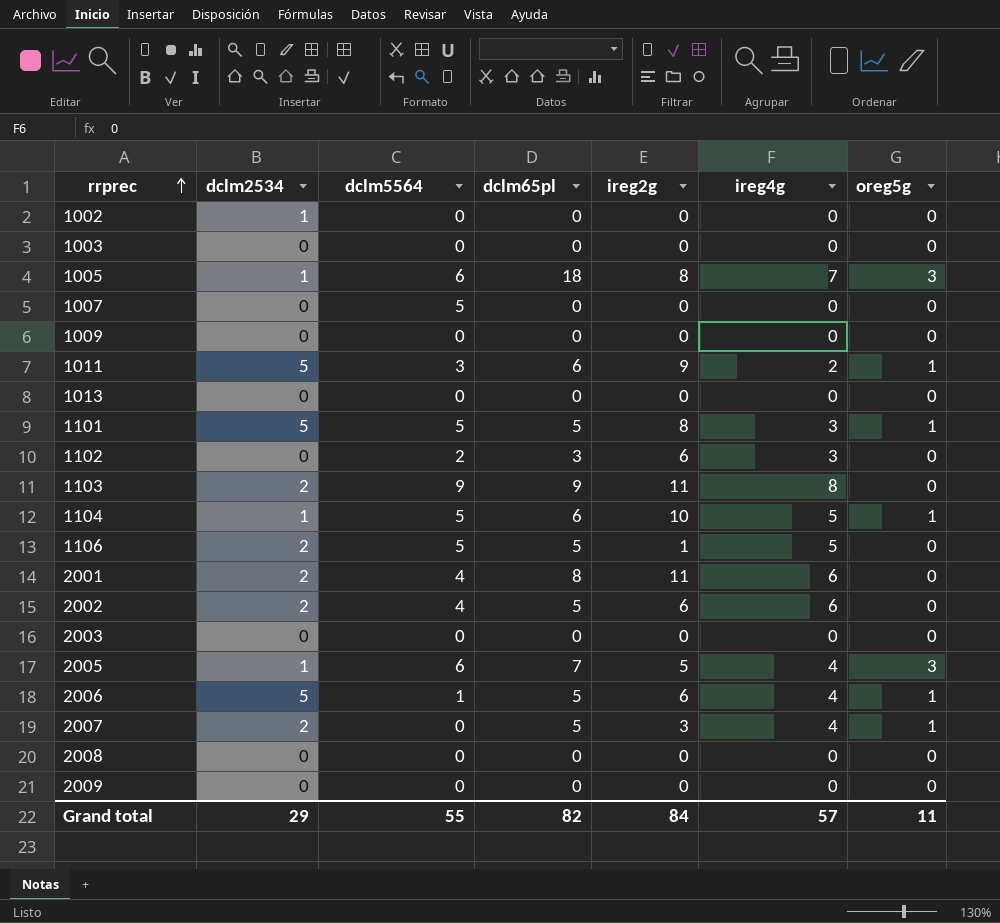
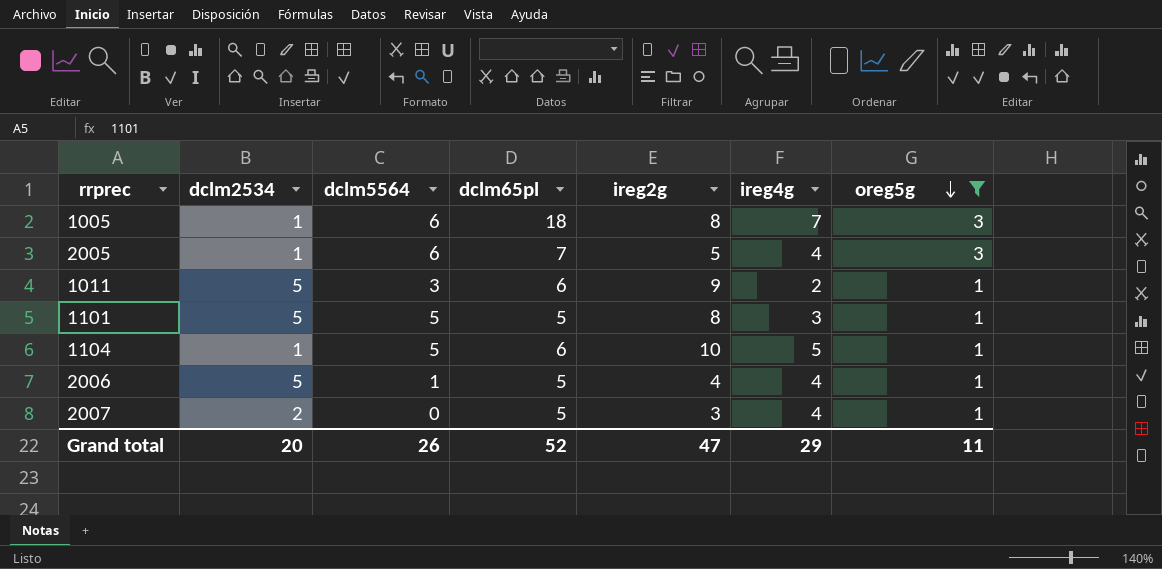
filter: none -> oreg5g != 0
row order: rrprec ascending -> oreg5g descending
2006 | ireg2g: 6 -> 4
Grand total | dclm2534: 29 -> 20
Grand total | dclm5564: 55 -> 26
Grand total | dclm65pl: 82 -> 52
Grand total | ireg2g: 84 -> 47
Grand total | ireg4g: 57 -> 29

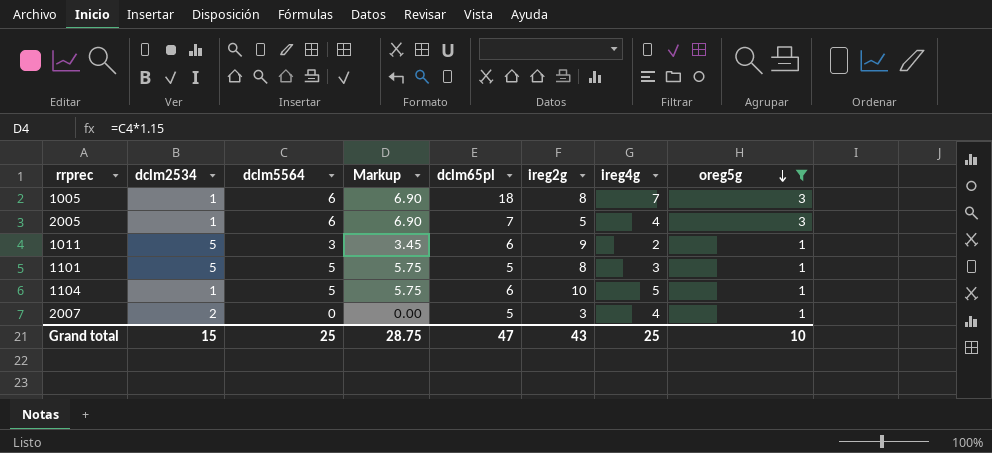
column Markup | formula: none -> [dclm5564] * 1.15
row 2006: 5 | 1 | 5 | 4 | 4 | 1 -> none
Grand total | dclm2534: 20 -> 15
Grand total | dclm5564: 26 -> 25
Grand total | dclm65pl: 52 -> 47
Grand total | ireg2g: 47 -> 43
Grand total | ireg4g: 29 -> 25
Grand total | oreg5g: 11 -> 10

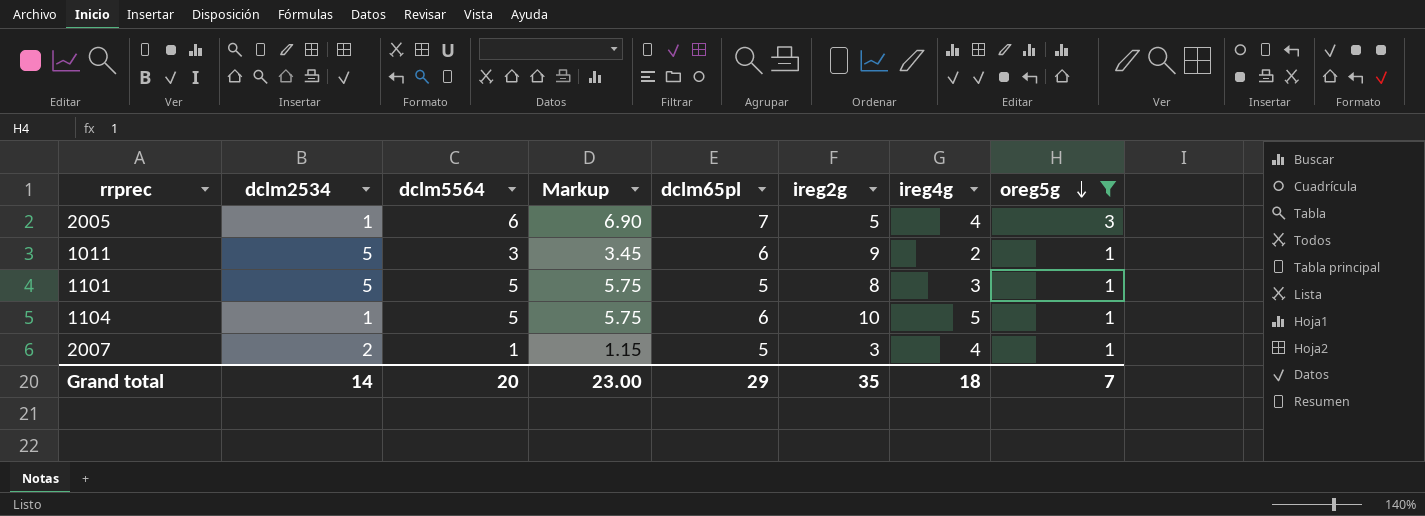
row 1005: 1 | 6 | 6.90 | 18 | 8 | 7 | 3 -> none
2007 | dclm5564: 0 -> 1
2007 | Markup: 0.00 -> 1.15
Grand total | dclm2534: 15 -> 14
Grand total | dclm5564: 25 -> 20
Grand total | Markup: 28.75 -> 23.00
Grand total | dclm65pl: 47 -> 29
Grand total | ireg2g: 43 -> 35
Grand total | ireg4g: 25 -> 18
Grand total | oreg5g: 10 -> 7

